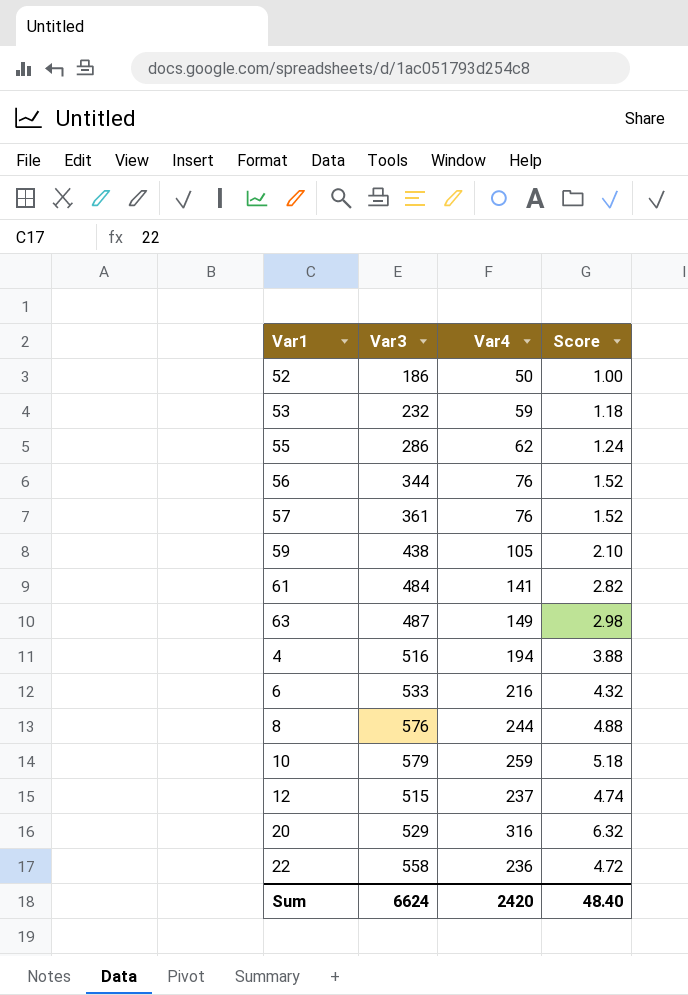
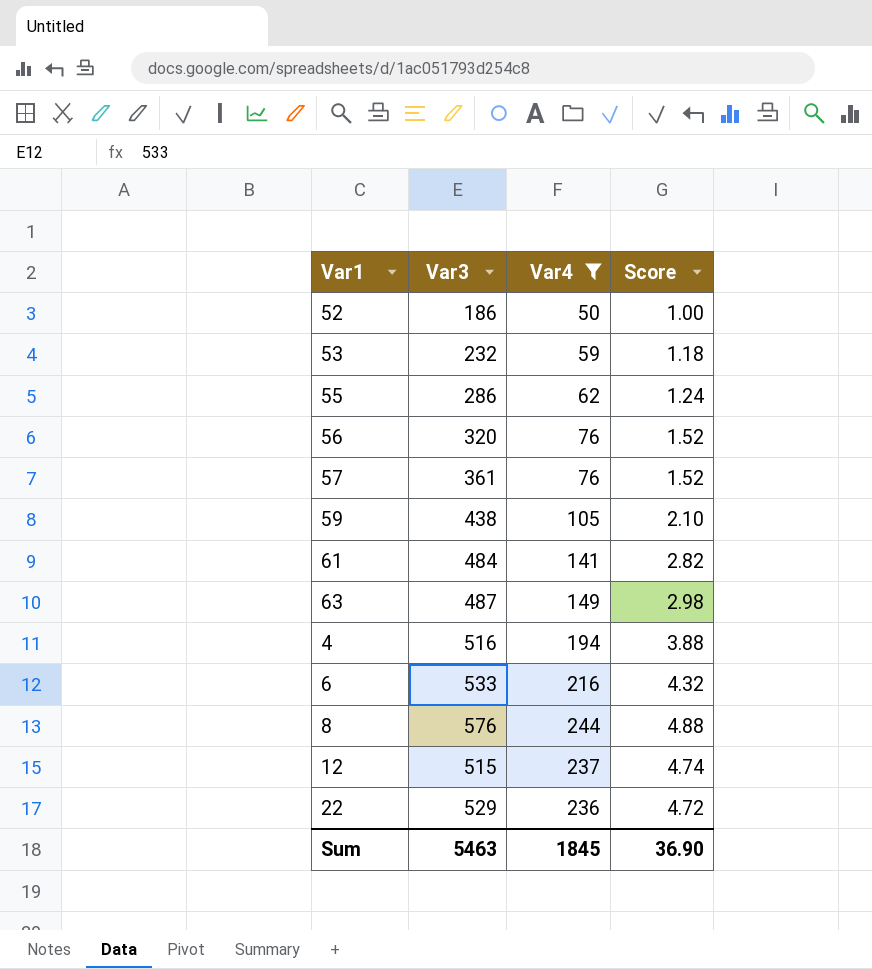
filter: none -> Var4 <= 244
56 | Var3: 344 -> 320
22 | Var3: 558 -> 529
Sum | Var3: 6624 -> 5463
Sum | Var4: 2420 -> 1845
Sum | Score: 48.40 -> 36.90

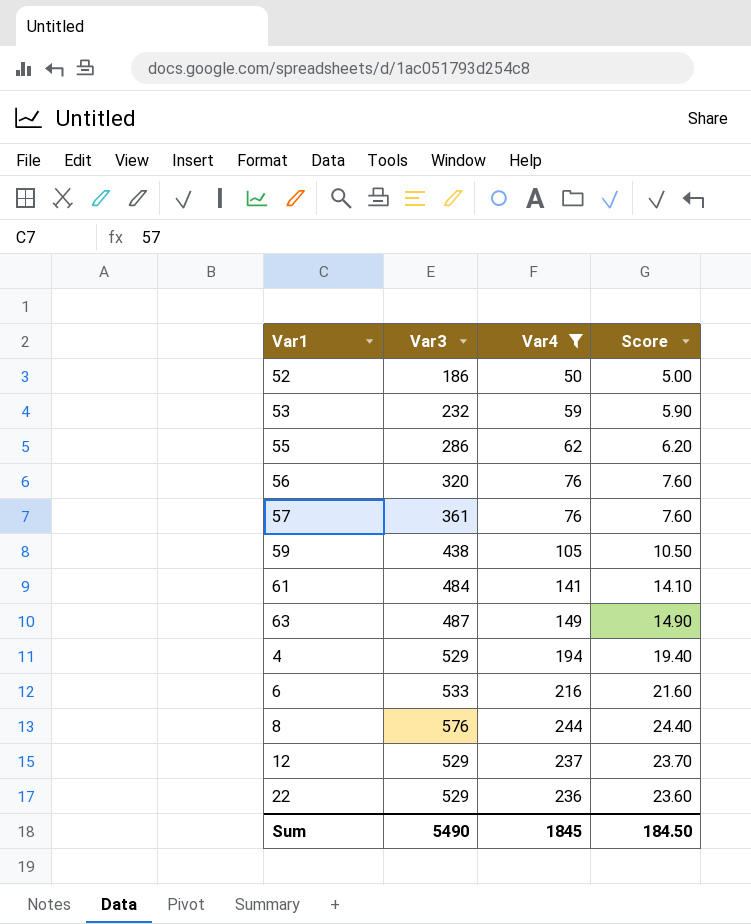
column Score | formula: [Var4] * 0.02 -> [Var4] * 0.1
4 | Var3: 516 -> 529
12 | Var3: 515 -> 529
Sum | Var3: 5463 -> 5490
Sum | Score: 36.90 -> 184.50

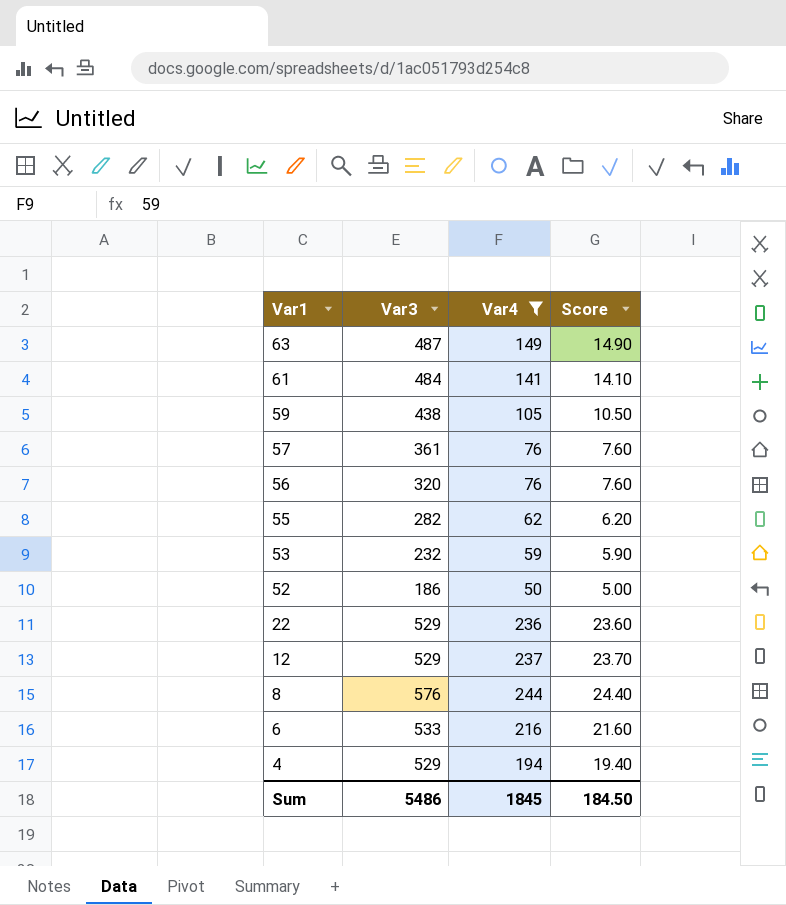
row order: none -> Var1 descending
55 | Var3: 286 -> 282
Sum | Var3: 5490 -> 5486

